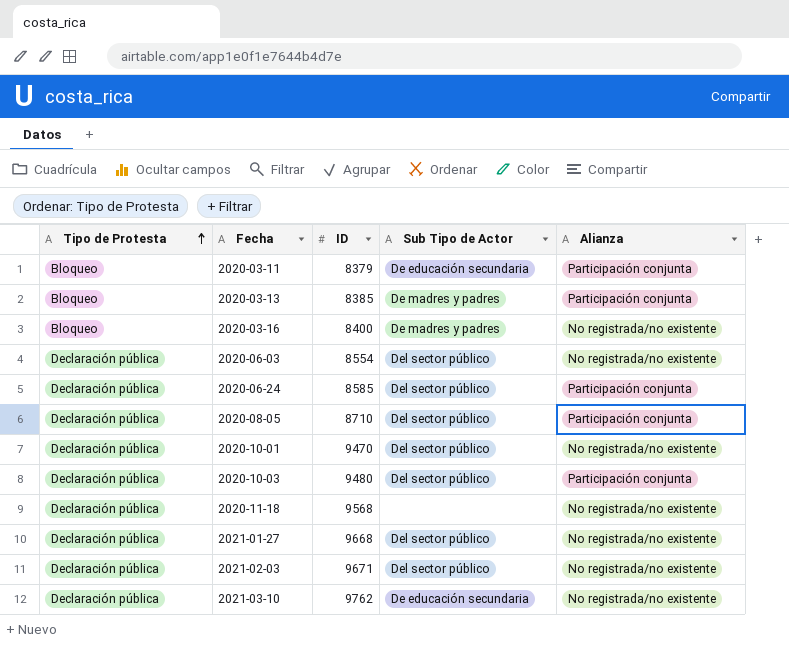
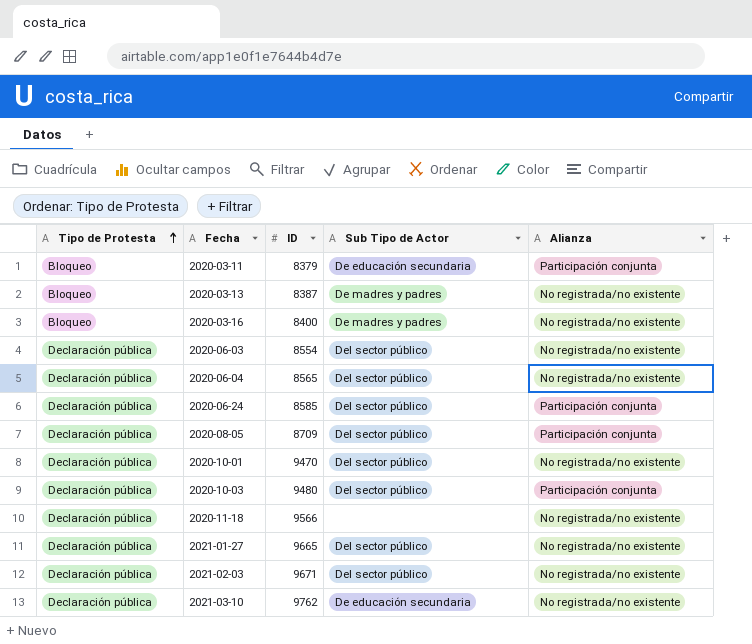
2020-03-13 | ID: 8385 -> 8387
2020-03-13 | Alianza: Participación conjunta -> No registrada/no existente
row 2020-06-04: none -> Declaración pública | 8565 | Del sector público | No registrada/no existente
2020-08-05 | ID: 8710 -> 8709
2020-11-18 | ID: 9568 -> 9566
2021-01-27 | ID: 9668 -> 9665

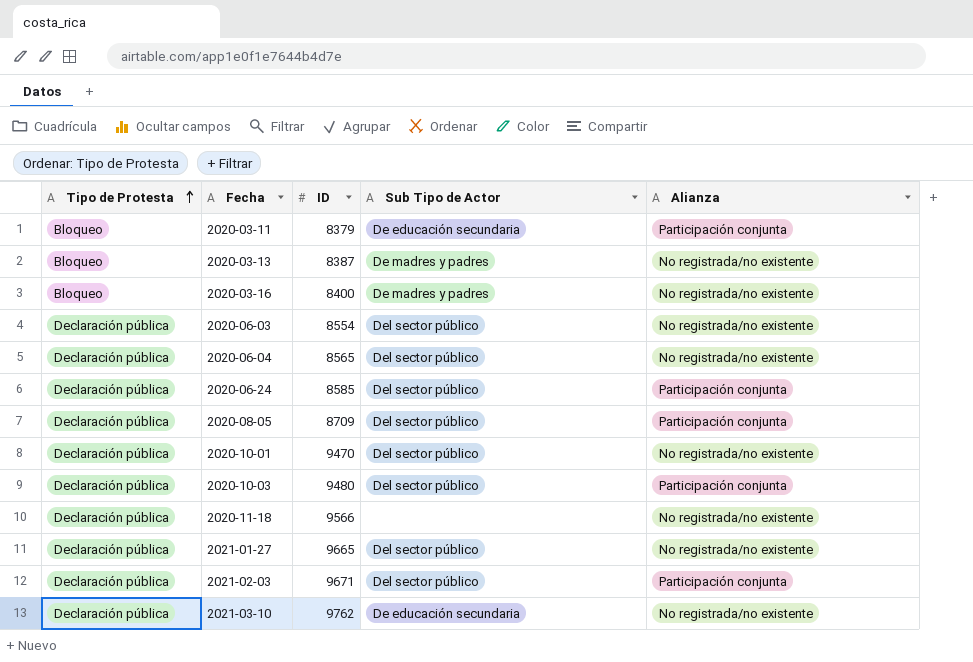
2021-02-03 | Alianza: No registrada/no existente -> Participación conjunta

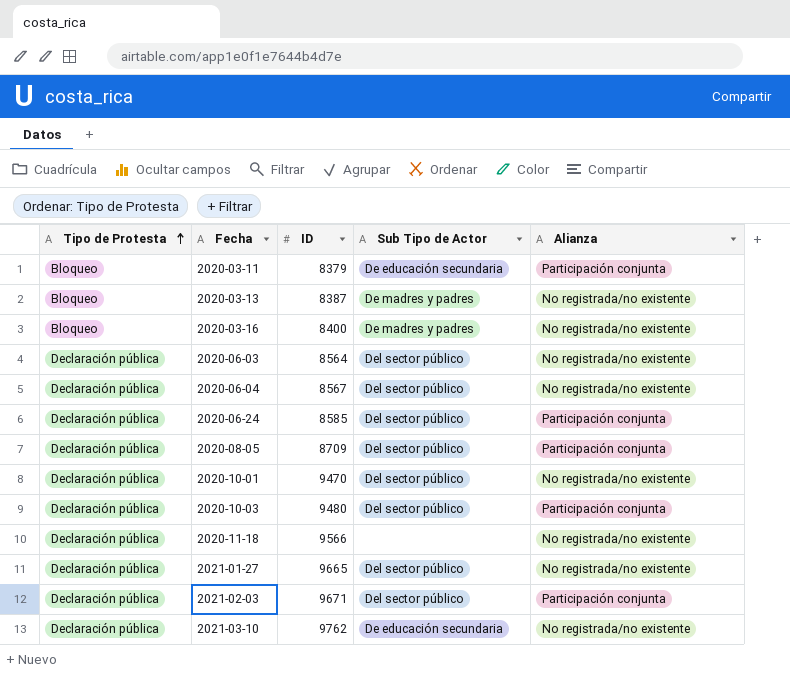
2020-06-03 | ID: 8554 -> 8564
2020-06-04 | ID: 8565 -> 8567

